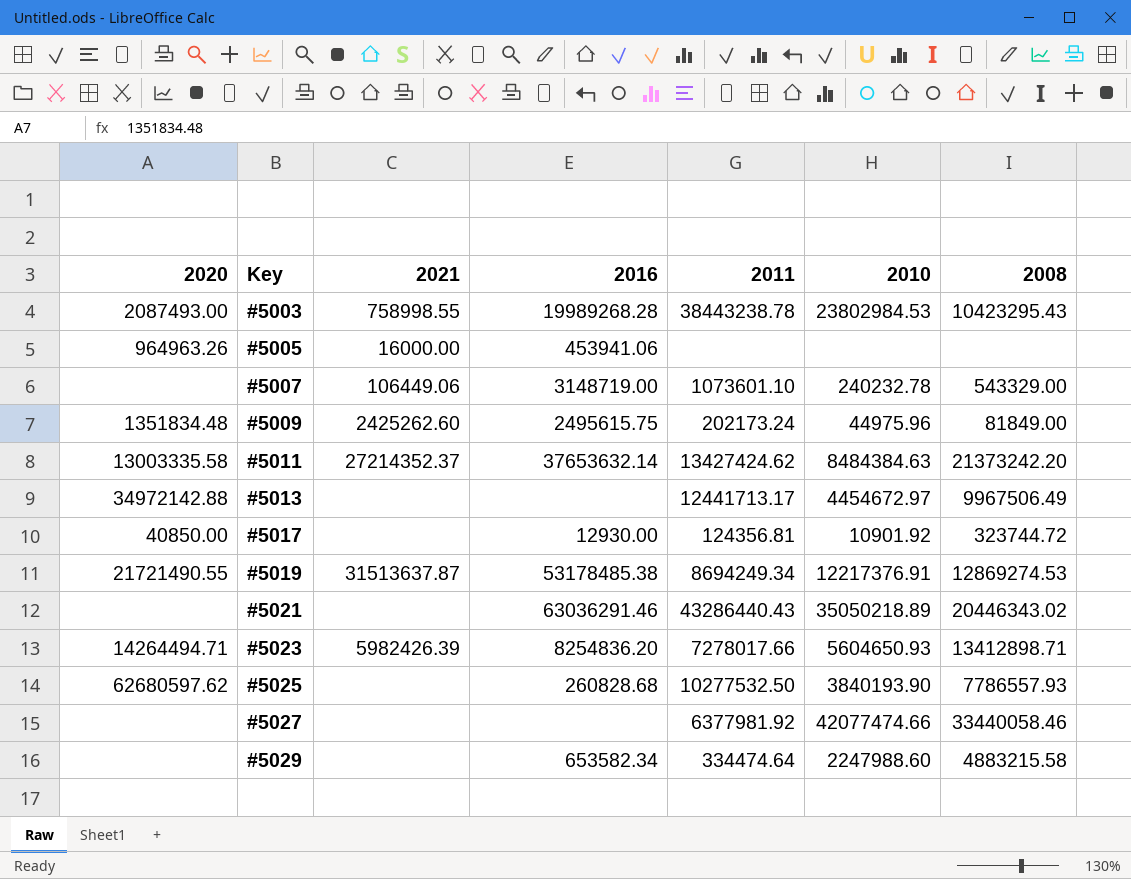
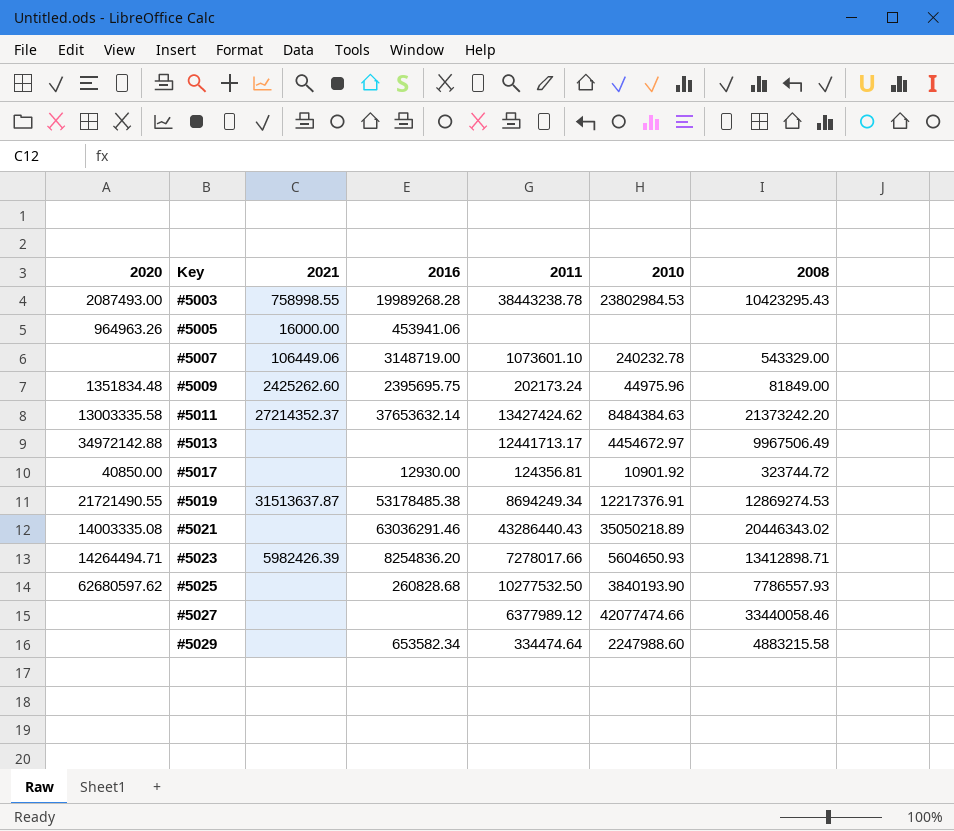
#5009 | 2016: 2495615.75 -> 2395695.75
#5021 | 2020: none -> 14003335.08
#5027 | 2011: 6377981.92 -> 6377989.12

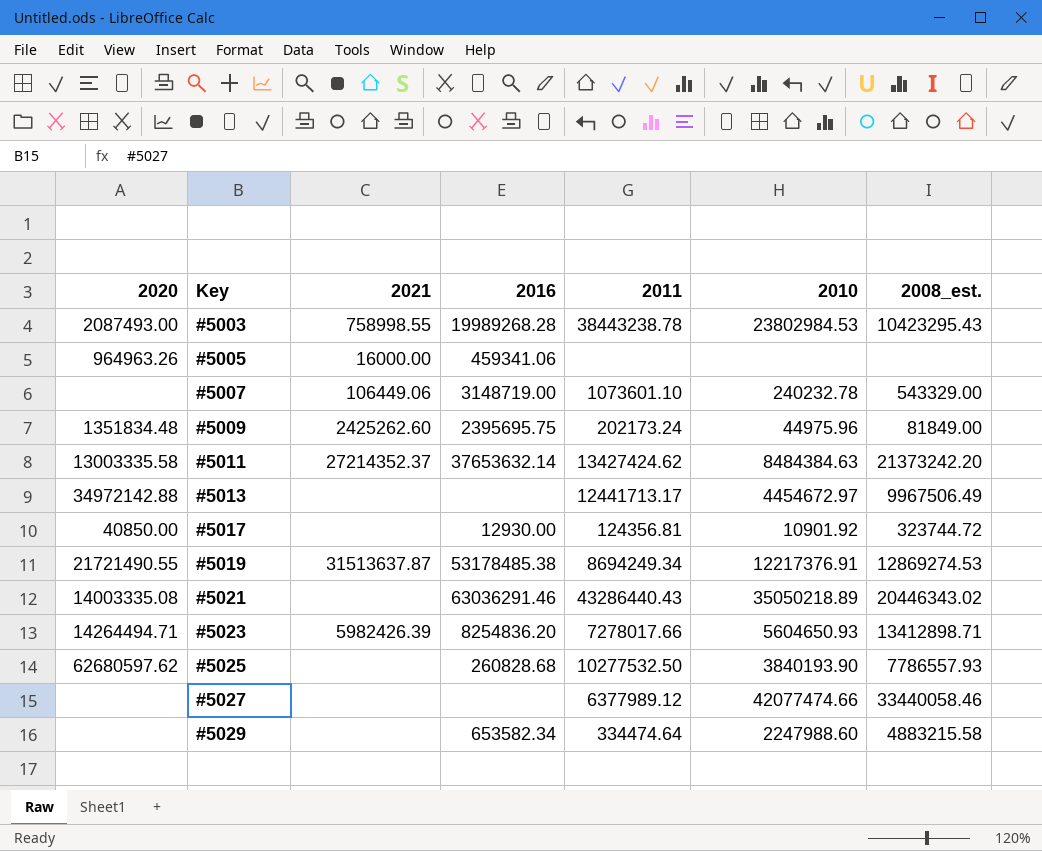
column name: 2008 -> 2008_est.
#5005 | 2016: 453941.06 -> 459341.06

